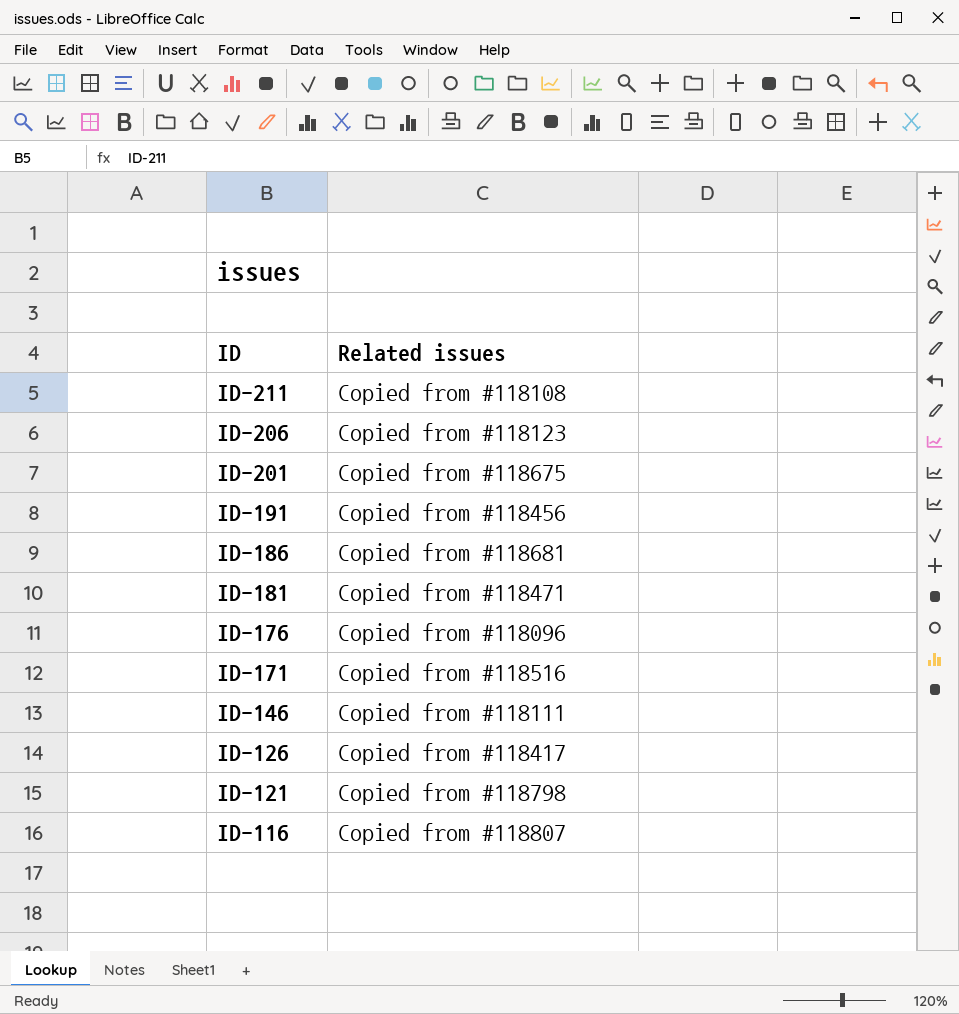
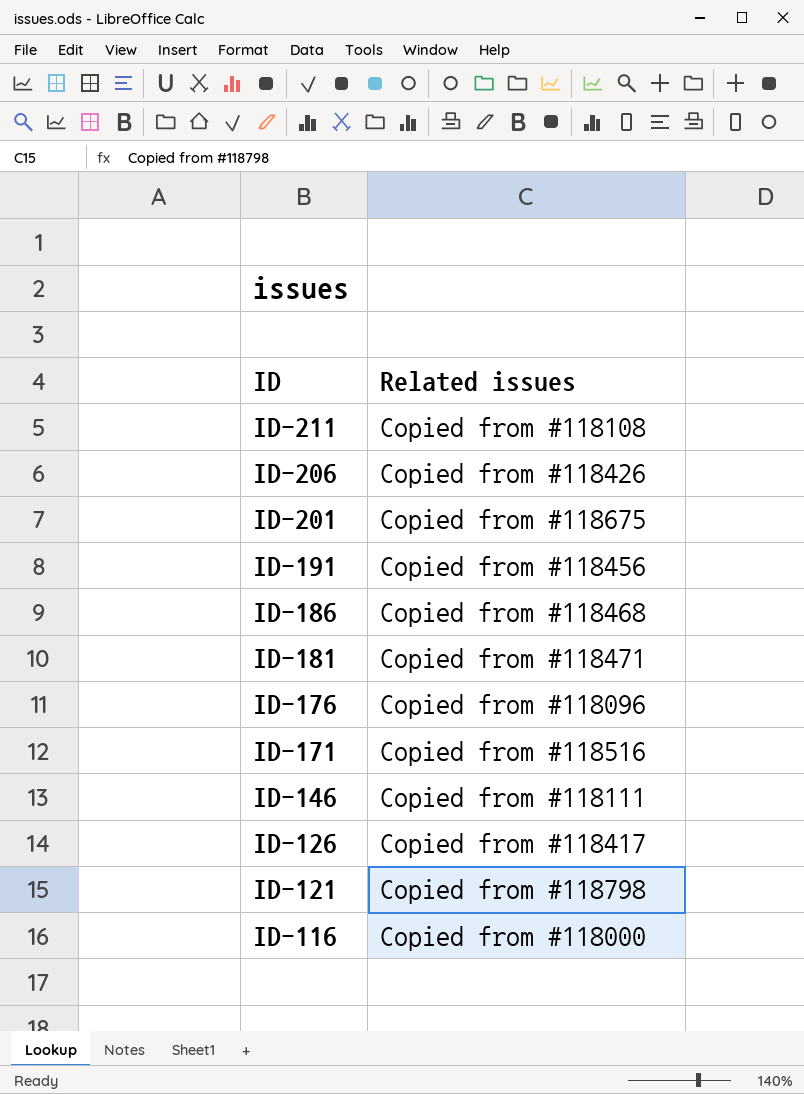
ID-206 | Related issues: Copied from #118123 -> Copied from #118426
ID-186 | Related issues: Copied from #118681 -> Copied from #118468
ID-116 | Related issues: Copied from #118807 -> Copied from #118000

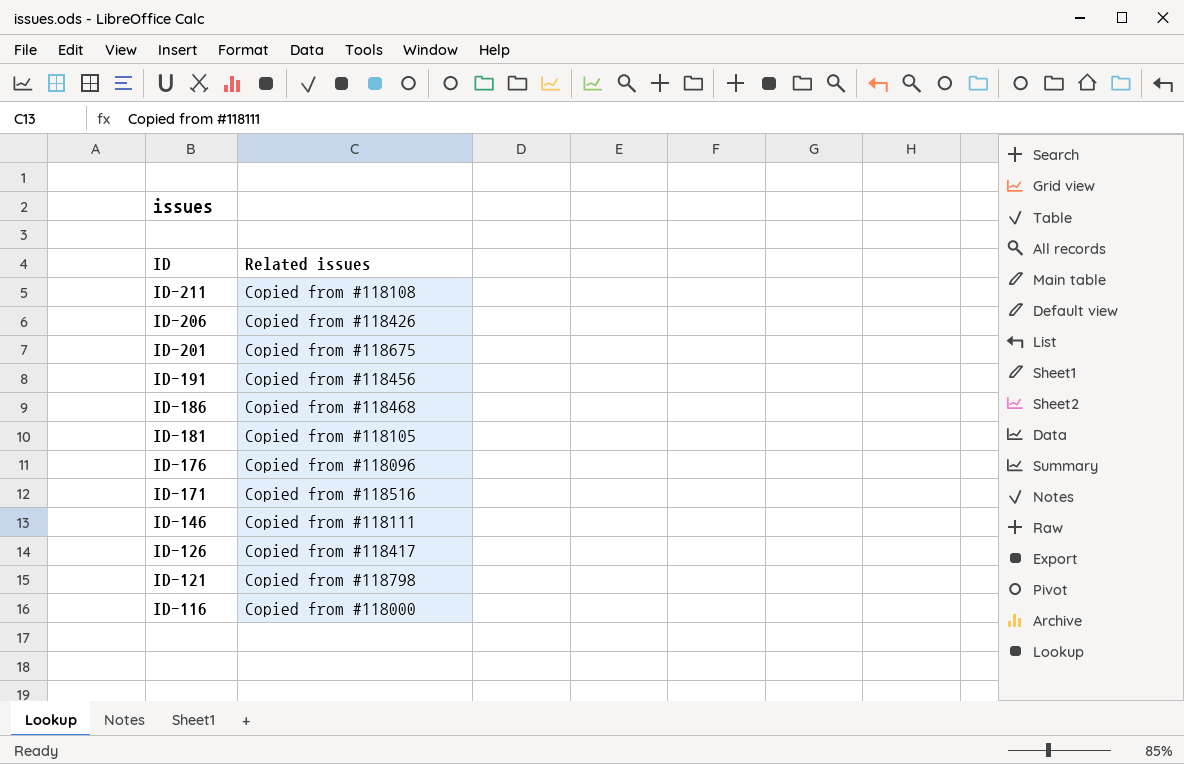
ID-181 | Related issues: Copied from #118471 -> Copied from #118105

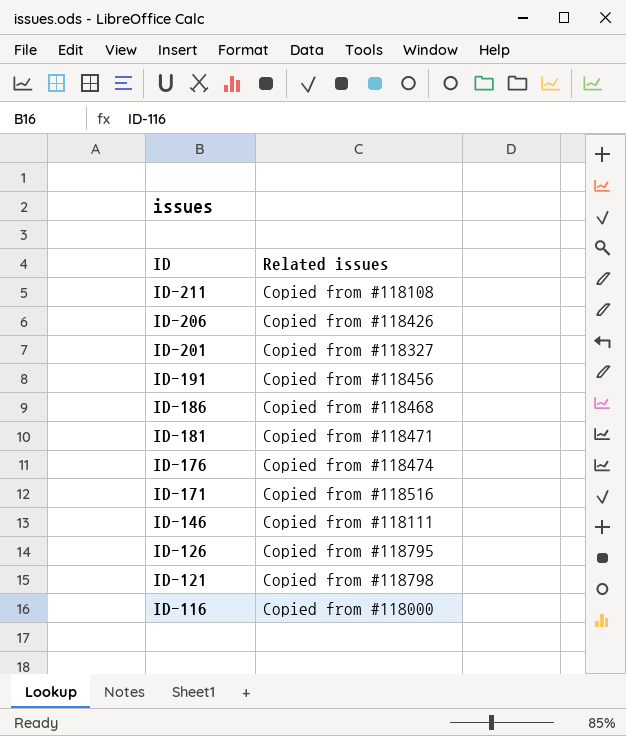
ID-201 | Related issues: Copied from #118675 -> Copied from #118327
ID-181 | Related issues: Copied from #118105 -> Copied from #118471
ID-176 | Related issues: Copied from #118096 -> Copied from #118474
ID-126 | Related issues: Copied from #118417 -> Copied from #118795

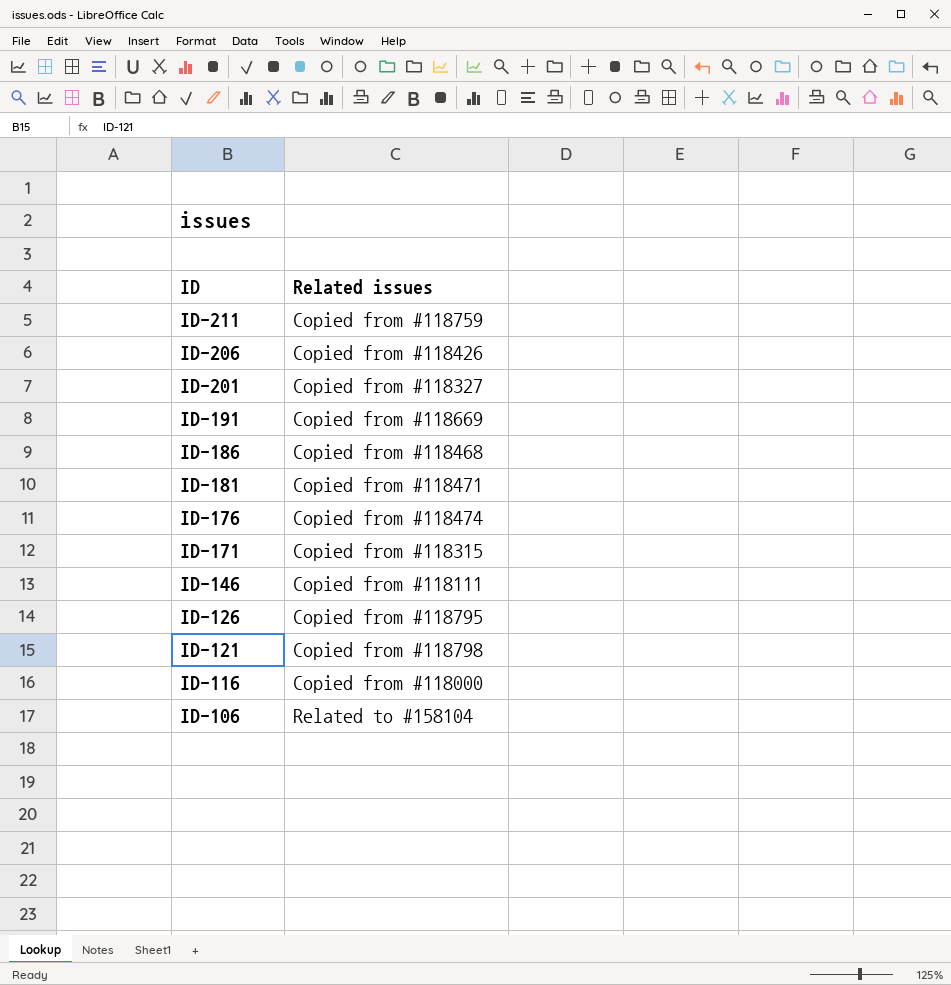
ID-211 | Related issues: Copied from #118108 -> Copied from #118759
ID-191 | Related issues: Copied from #118456 -> Copied from #118669
ID-171 | Related issues: Copied from #118516 -> Copied from #118315
row ID-106: none -> Related to #158104

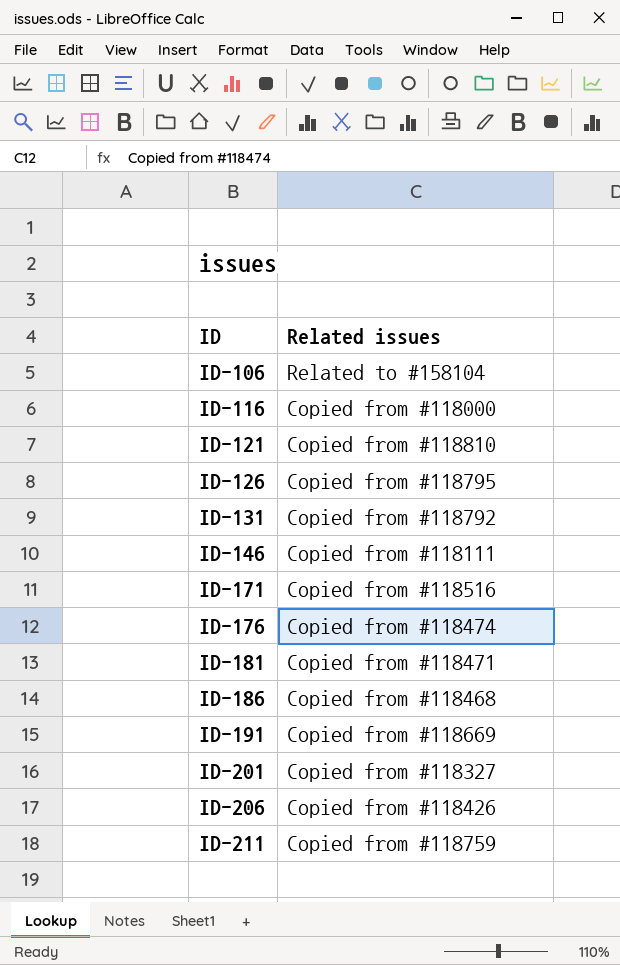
row order: ID descending -> ID ascending
ID-121 | Related issues: Copied from #118798 -> Copied from #118810
row ID-131: none -> Copied from #118792
ID-171 | Related issues: Copied from #118315 -> Copied from #118516

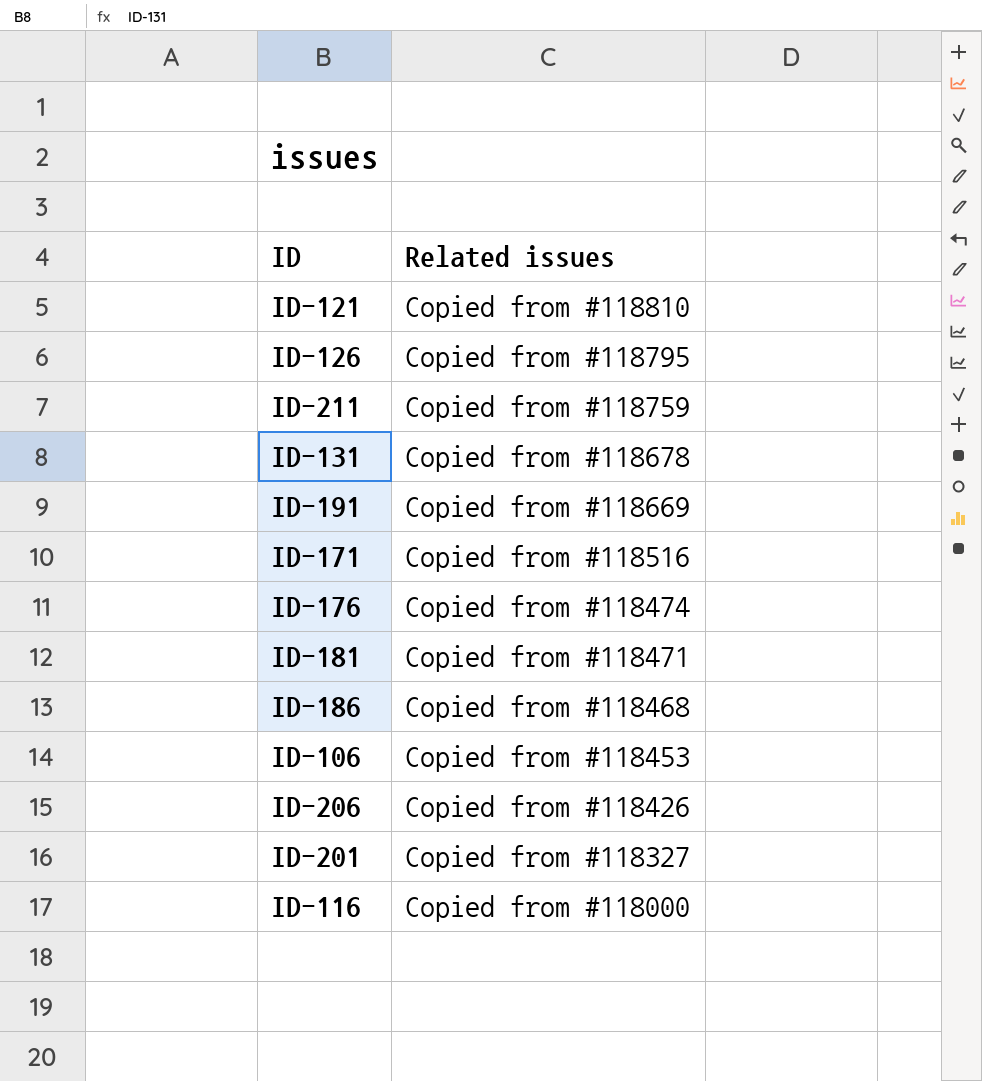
row order: ID ascending -> Related issues descending
row ID-146: Copied from #118111 -> none
ID-131 | Related issues: Copied from #118792 -> Copied from #118678
ID-106 | Related issues: Related to #158104 -> Copied from #118453

